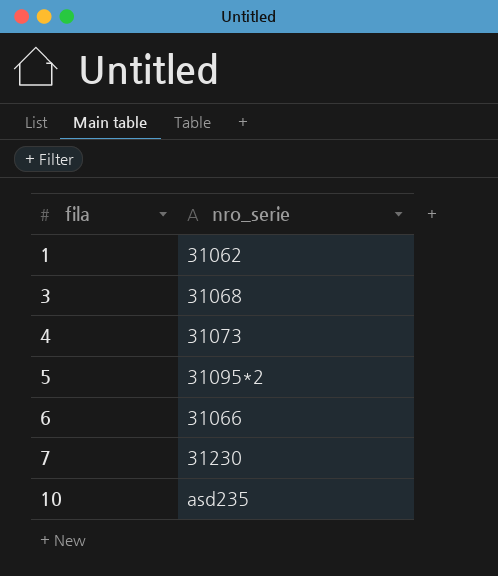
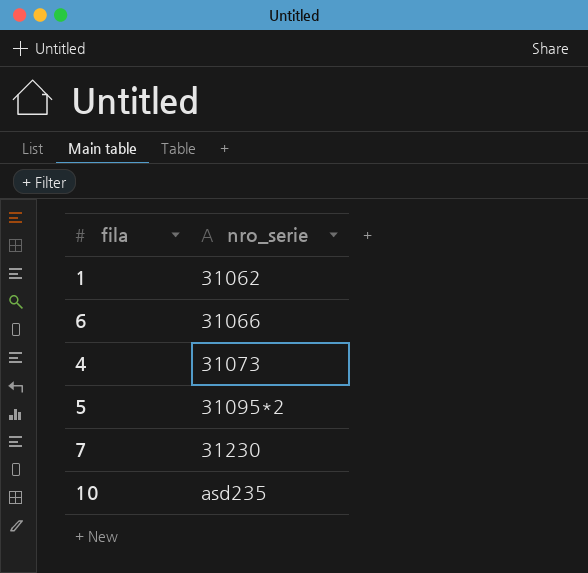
row order: fila ascending -> nro_serie ascending
row 3: 31068 -> none

